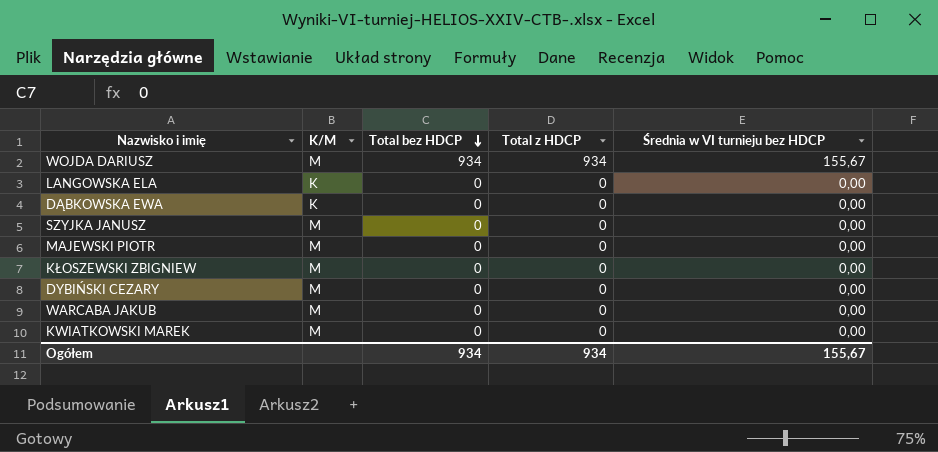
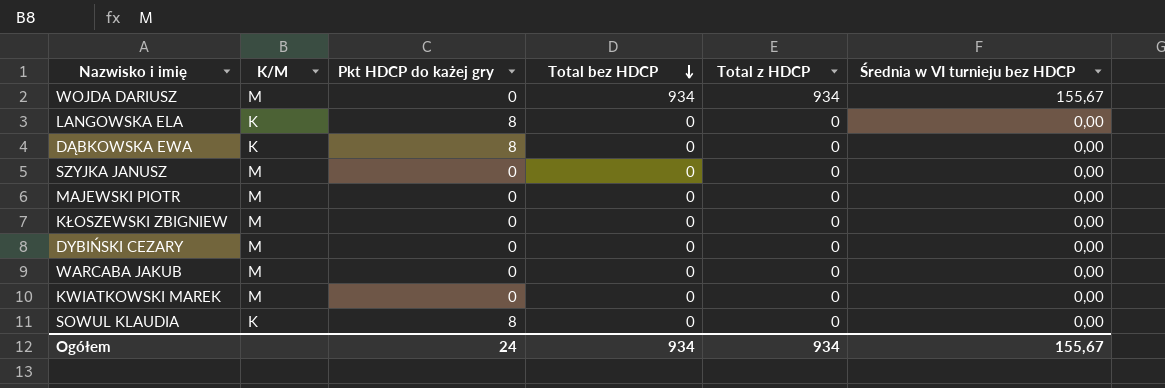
column Pkt HDCP do każej gry | position: none -> 3
row SOWUL KLAUDIA: none -> K | 8 | 0 | 0 | 0,00

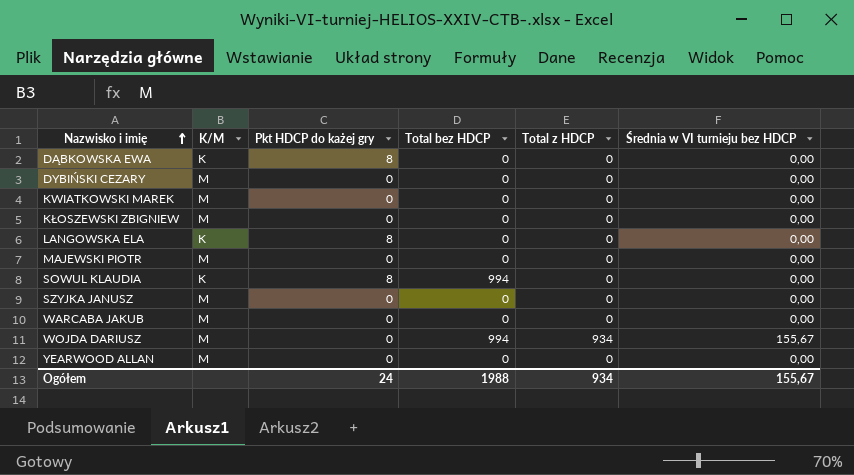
row order: Total bez HDCP descending -> Nazwisko i imię ascending
SOWUL KLAUDIA | Total bez HDCP: 0 -> 994
WOJDA DARIUSZ | Total bez HDCP: 934 -> 994
row YEARWOOD ALLAN: none -> M | 0 | 0 | 0 | 0,00
Ogółem | Total bez HDCP: 934 -> 1988

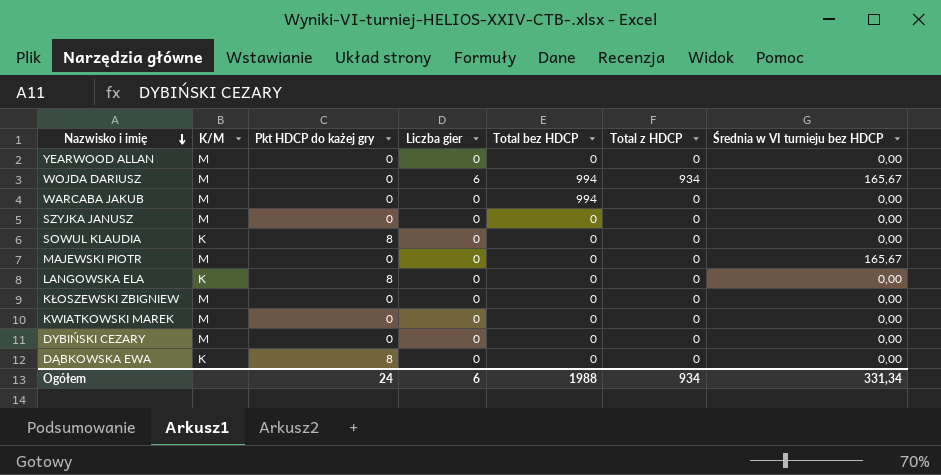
row order: Nazwisko i imię ascending -> Nazwisko i imię descending
column Liczba gier | position: none -> 4
WOJDA DARIUSZ | Średnia w VI turnieju bez HDCP: 155,67 -> 165,67
WARCABA JAKUB | Total bez HDCP: 0 -> 994
SOWUL KLAUDIA | Total bez HDCP: 994 -> 0
MAJEWSKI PIOTR | Średnia w VI turnieju bez HDCP: 0,00 -> 165,67
Ogółem | Średnia w VI turnieju bez HDCP: 155,67 -> 331,34

